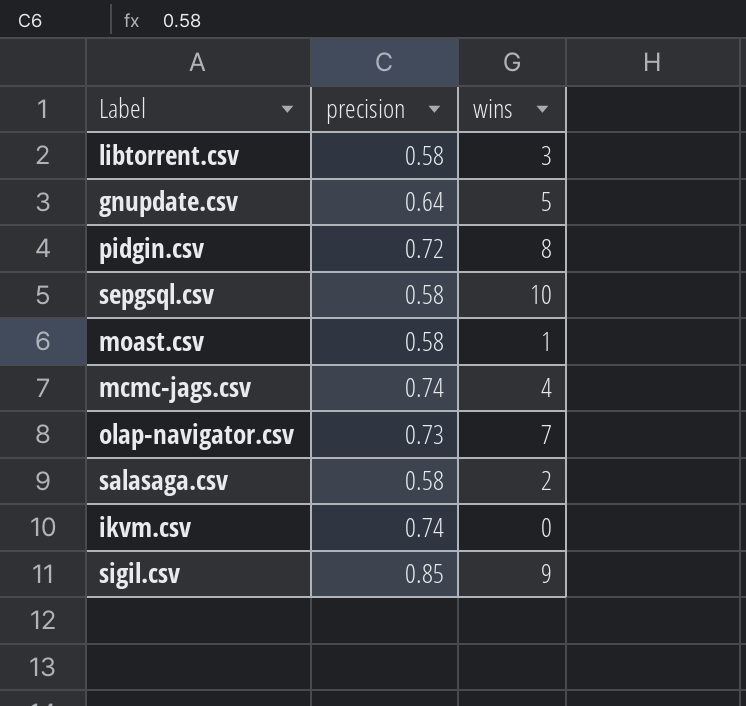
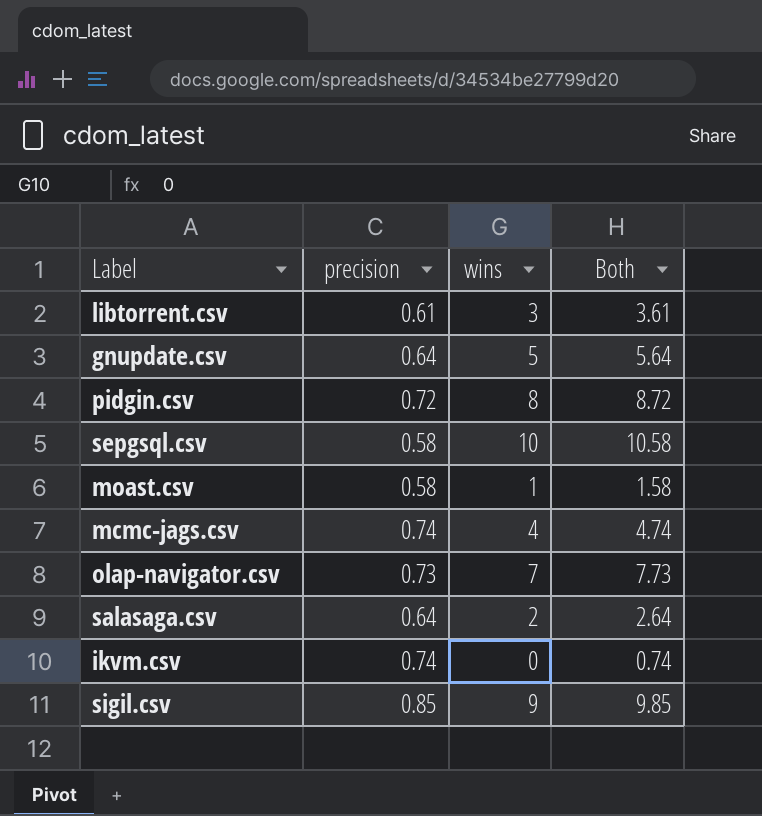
column Both | formula: none -> [precision] + [wins]
libtorrent.csv | precision: 0.58 -> 0.61
salasaga.csv | precision: 0.58 -> 0.64

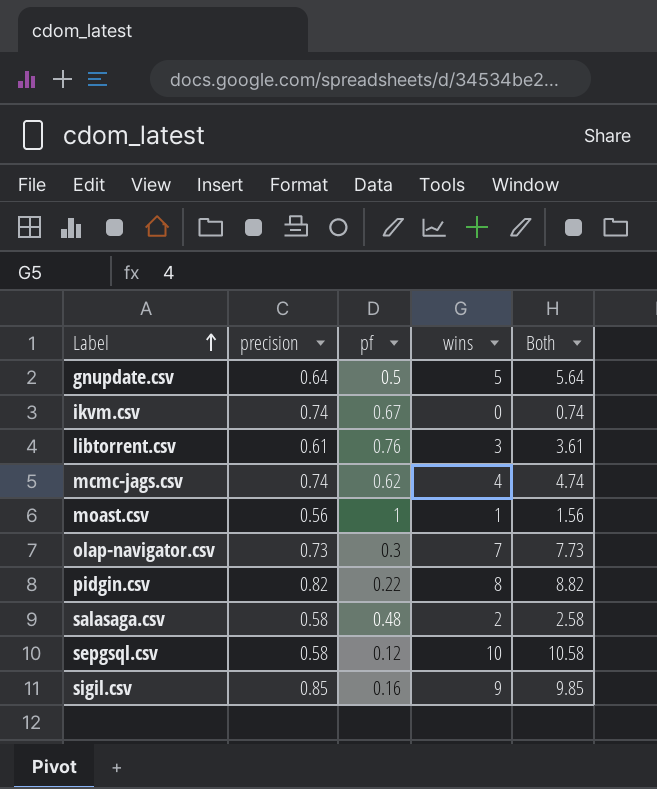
row order: none -> Label ascending
column pf | position: none -> 3
moast.csv | precision: 0.58 -> 0.56
moast.csv | Both: 1.58 -> 1.56
pidgin.csv | precision: 0.72 -> 0.82
pidgin.csv | Both: 8.72 -> 8.82
salasaga.csv | precision: 0.64 -> 0.58
salasaga.csv | Both: 2.64 -> 2.58

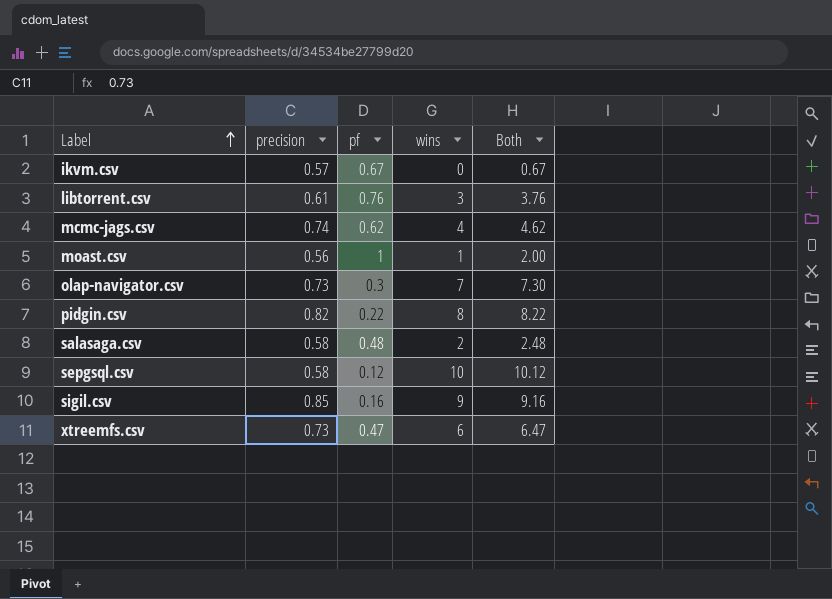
column Both | formula: [precision] + [wins] -> [pf] + [wins]
row gnupdate.csv: 0.64 | 0.5 | 5 | 5.64 -> none
ikvm.csv | precision: 0.74 -> 0.57
row xtreemfs.csv: none -> 0.73 | 0.47 | 6 | 6.47

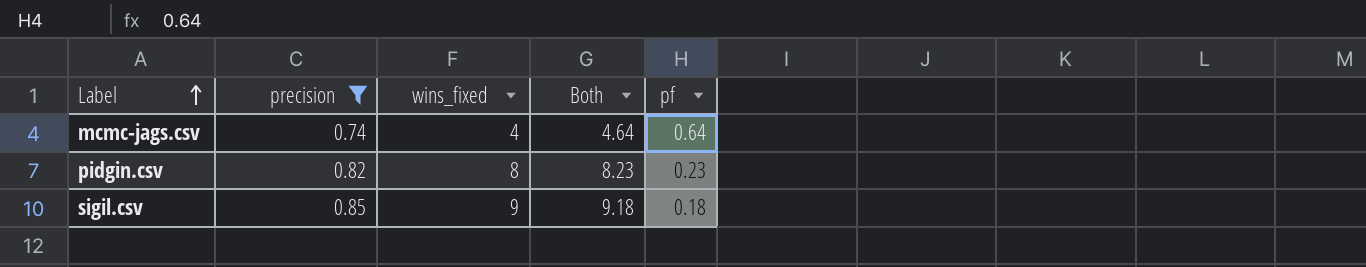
filter: none -> precision >= 0.74
column name: wins -> wins_fixed
column pf | position: 3 -> 5
mcmc-jags.csv | Both: 4.62 -> 4.64
mcmc-jags.csv | pf: 0.62 -> 0.64
pidgin.csv | Both: 8.22 -> 8.23
pidgin.csv | pf: 0.22 -> 0.23
sigil.csv | Both: 9.16 -> 9.18
sigil.csv | pf: 0.16 -> 0.18

